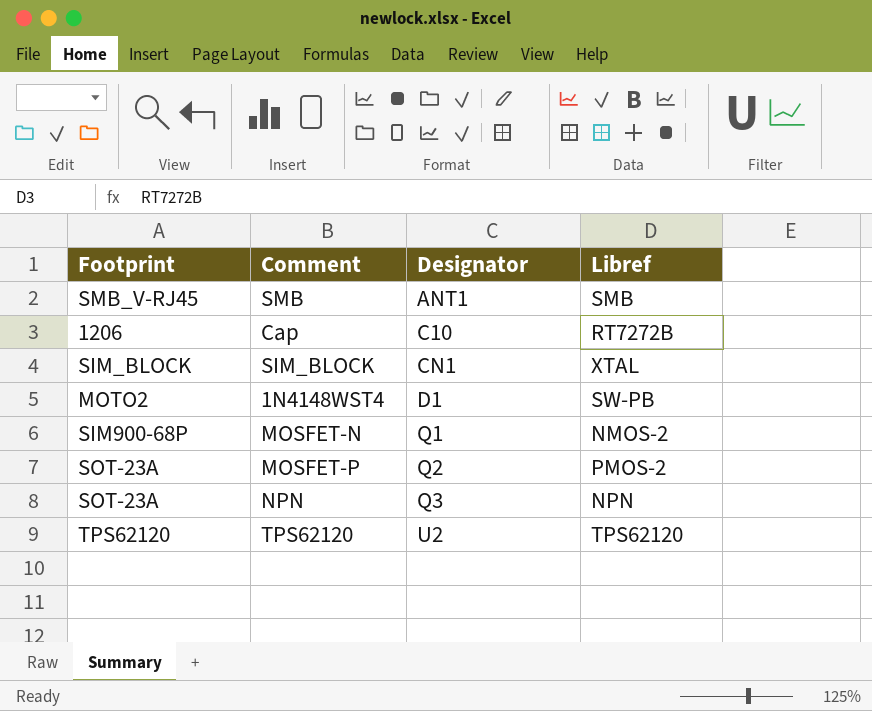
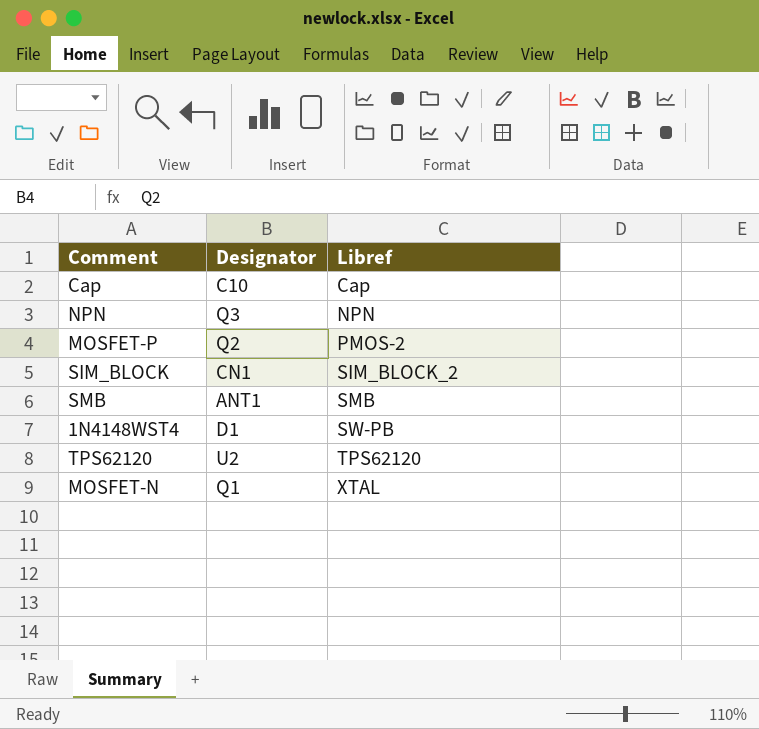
row order: Designator ascending -> Libref ascending
column Footprint | position: 1 -> none
Cap | Libref: RT7272B -> Cap
SIM_BLOCK | Libref: XTAL -> SIM_BLOCK_2
MOSFET-N | Libref: NMOS-2 -> XTAL

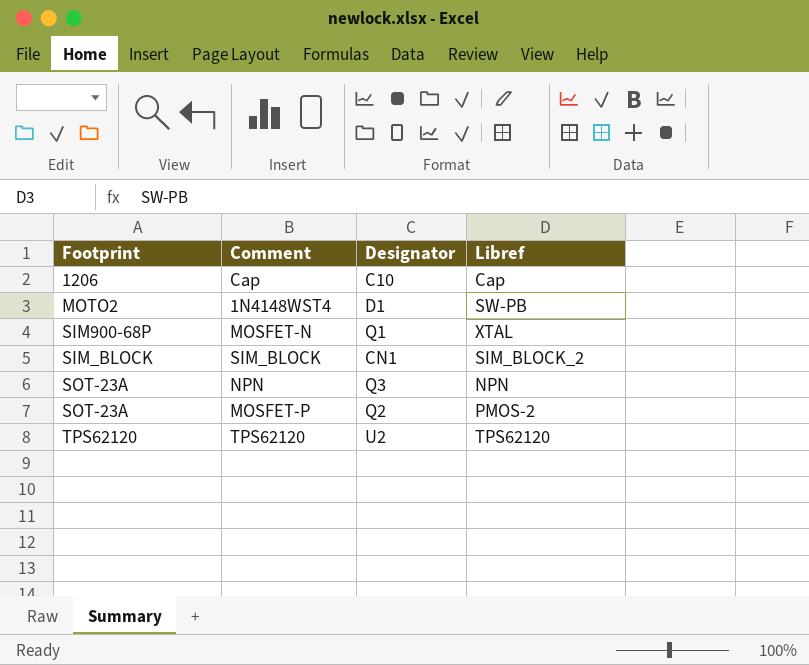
row order: Libref ascending -> Footprint ascending
column Footprint | position: none -> 1
row SMB: ANT1 | SMB -> none

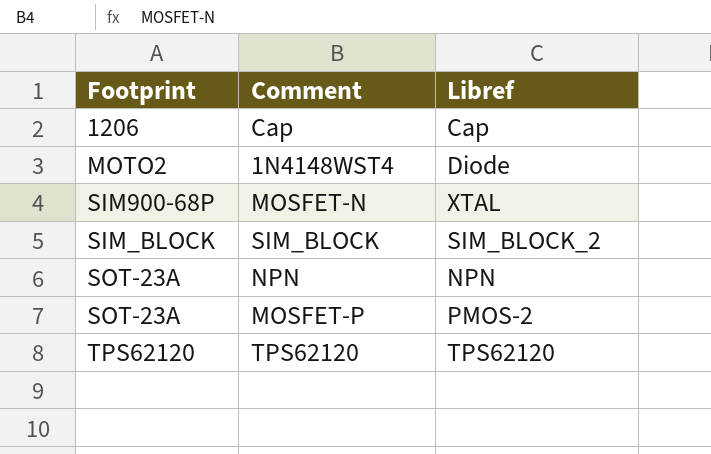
column Designator | position: 3 -> none
1N4148WST4 | Libref: SW-PB -> Diode

